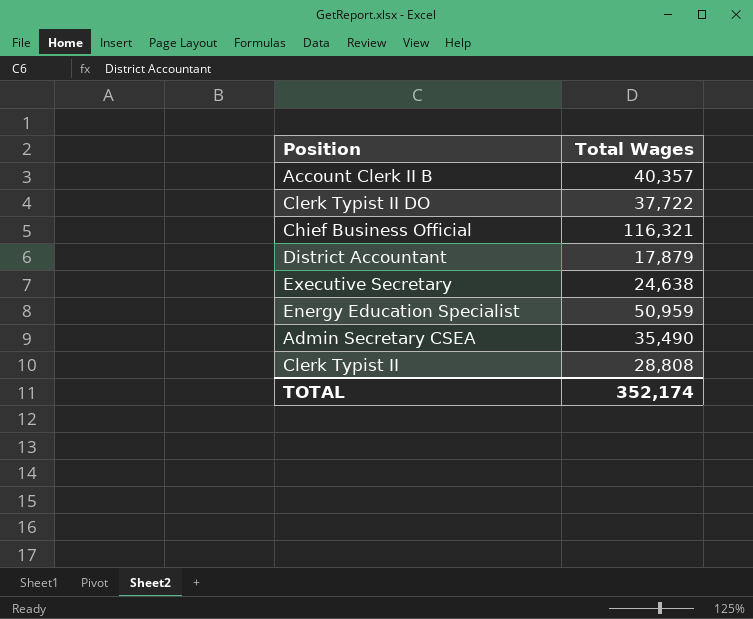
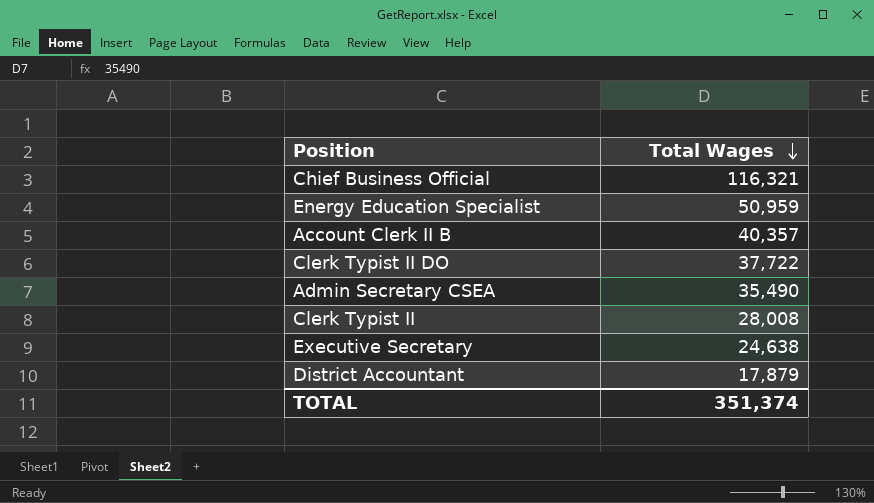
row order: none -> Total Wages descending
Clerk Typist II | Total Wages: 28,808 -> 28,008
TOTAL | Total Wages: 352,174 -> 351,374

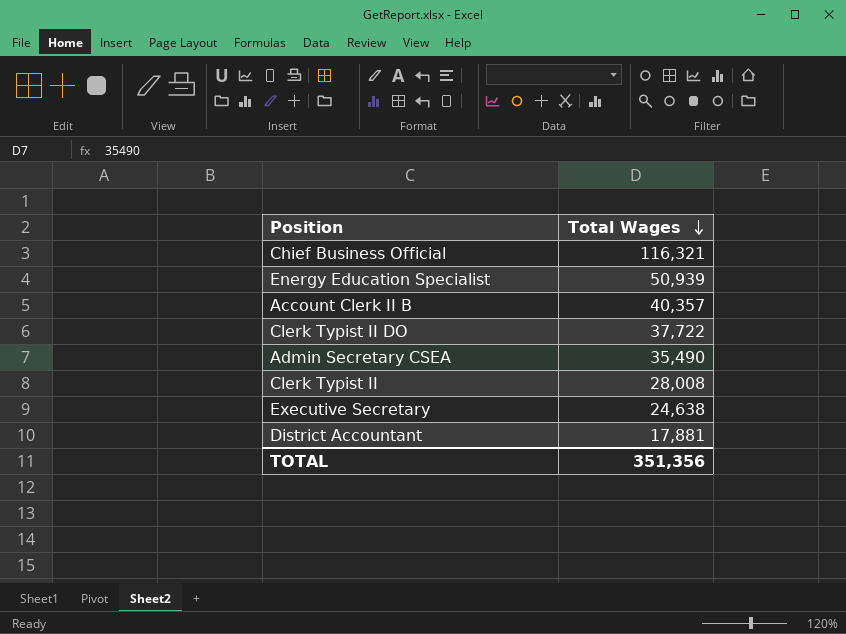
Energy Education Specialist | Total Wages: 50,959 -> 50,939
District Accountant | Total Wages: 17,879 -> 17,881
TOTAL | Total Wages: 351,374 -> 351,356

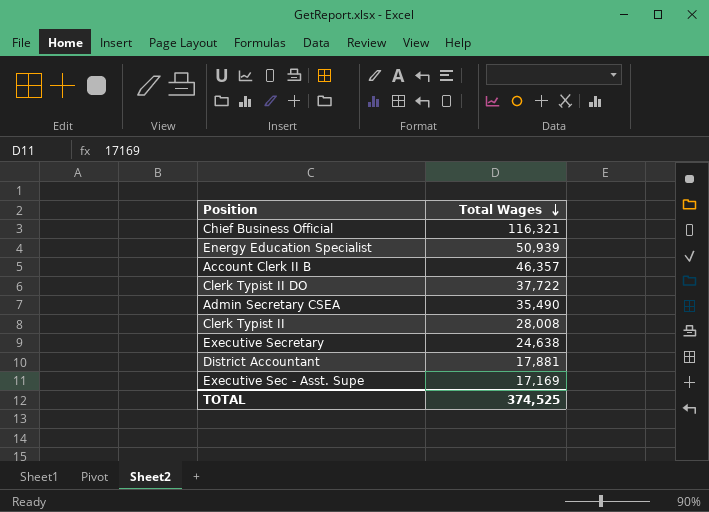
Account Clerk II B | Total Wages: 40,357 -> 46,357
row Executive Sec - Asst. Supe: none -> 17,169
TOTAL | Total Wages: 351,356 -> 374,525

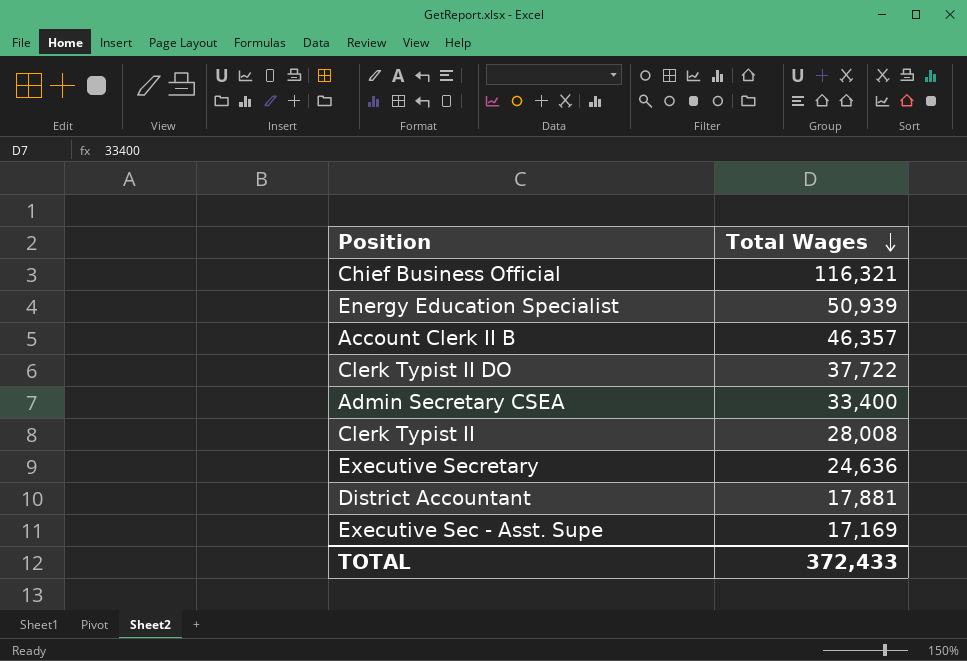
Admin Secretary CSEA | Total Wages: 35,490 -> 33,400
Executive Secretary | Total Wages: 24,638 -> 24,636
TOTAL | Total Wages: 374,525 -> 372,433

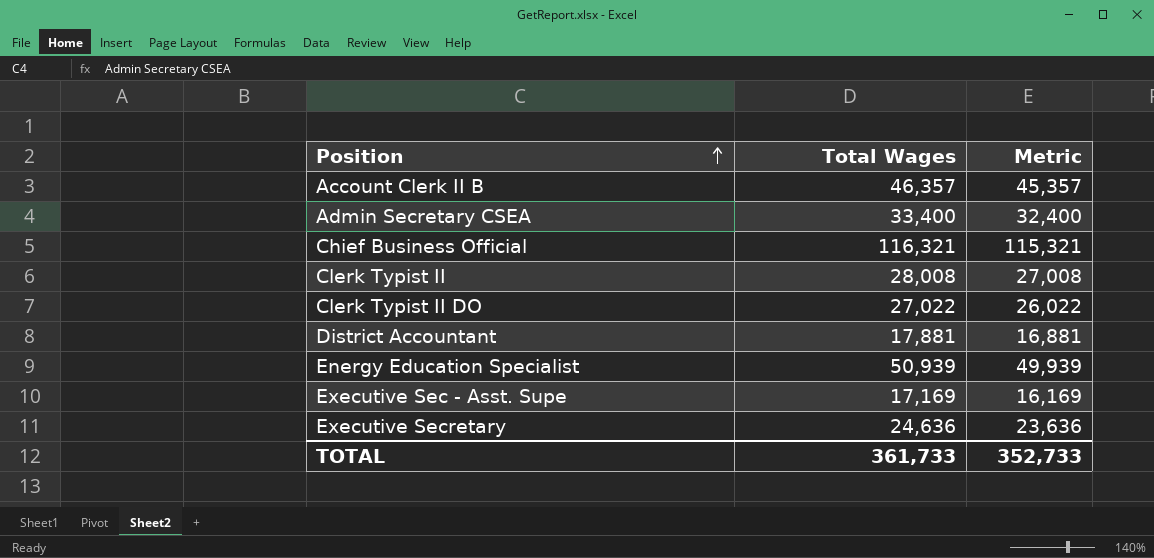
row order: Total Wages descending -> Position ascending
column Metric | formula: none -> [Total Wages] - 1000
Clerk Typist II DO | Total Wages: 37,722 -> 27,022
TOTAL | Total Wages: 372,433 -> 361,733

